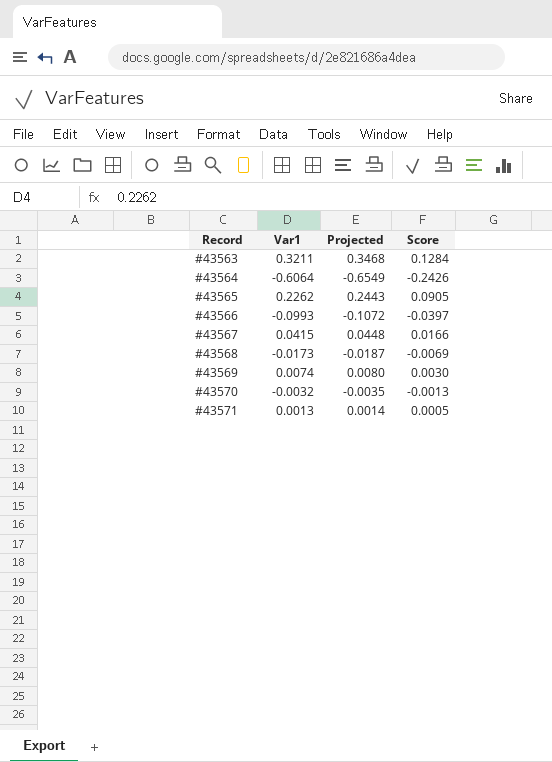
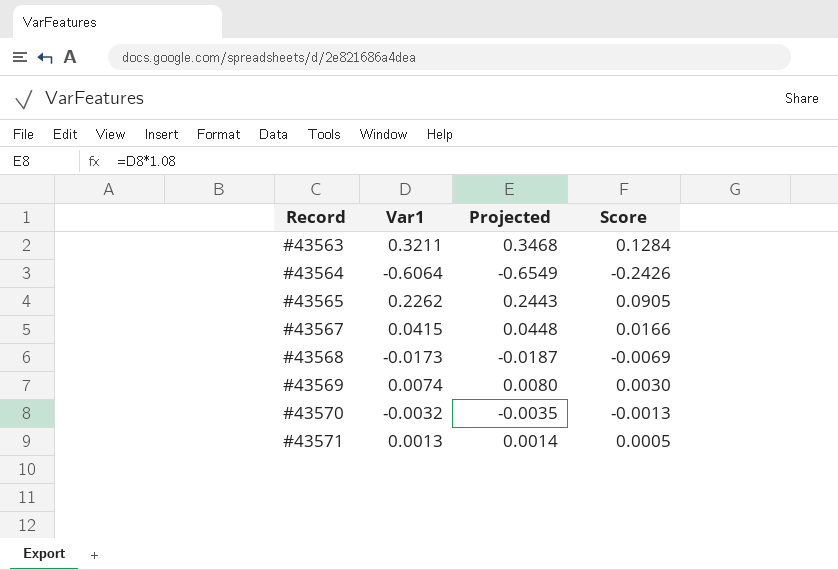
row #43566: -0.0993 | -0.1072 | -0.0397 -> none

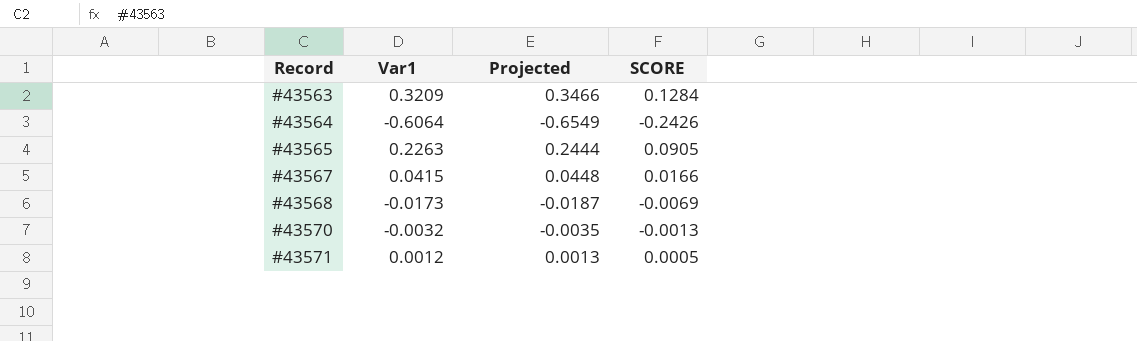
column name: Score -> SCORE
row #43569: 0.0074 | 0.0080 | 0.0030 -> none
#43563 | Var1: 0.3211 -> 0.3209
#43563 | Projected: 0.3468 -> 0.3466
#43565 | Var1: 0.2262 -> 0.2263
#43565 | Projected: 0.2443 -> 0.2444
#43571 | Var1: 0.0013 -> 0.0012
#43571 | Projected: 0.0014 -> 0.0013

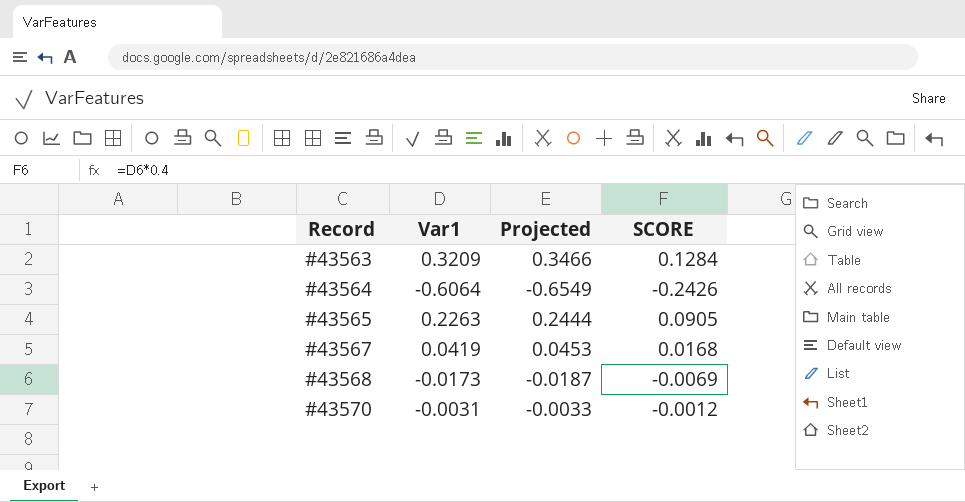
row #43571: 0.0012 | 0.0013 | 0.0005 -> none
#43567 | Var1: 0.0415 -> 0.0419
#43567 | Projected: 0.0448 -> 0.0453
#43567 | SCORE: 0.0166 -> 0.0168
#43570 | Var1: -0.0032 -> -0.0031
#43570 | Projected: -0.0035 -> -0.0033
#43570 | SCORE: -0.0013 -> -0.0012

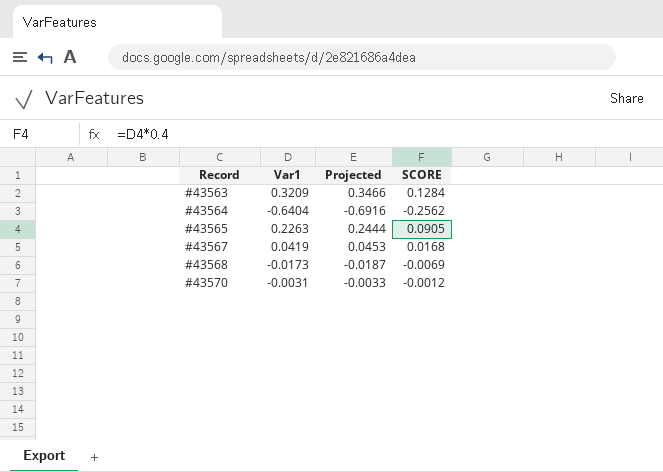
#43564 | Var1: -0.6064 -> -0.6404
#43564 | Projected: -0.6549 -> -0.6916
#43564 | SCORE: -0.2426 -> -0.2562

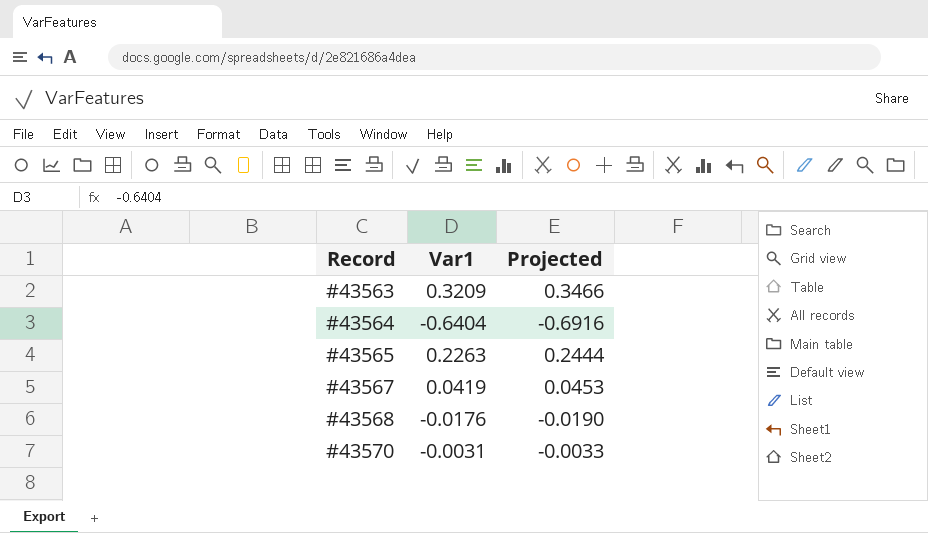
column SCORE | formula: [Var1] * 0.4 -> none
#43568 | Var1: -0.0173 -> -0.0176
#43568 | Projected: -0.0187 -> -0.0190

